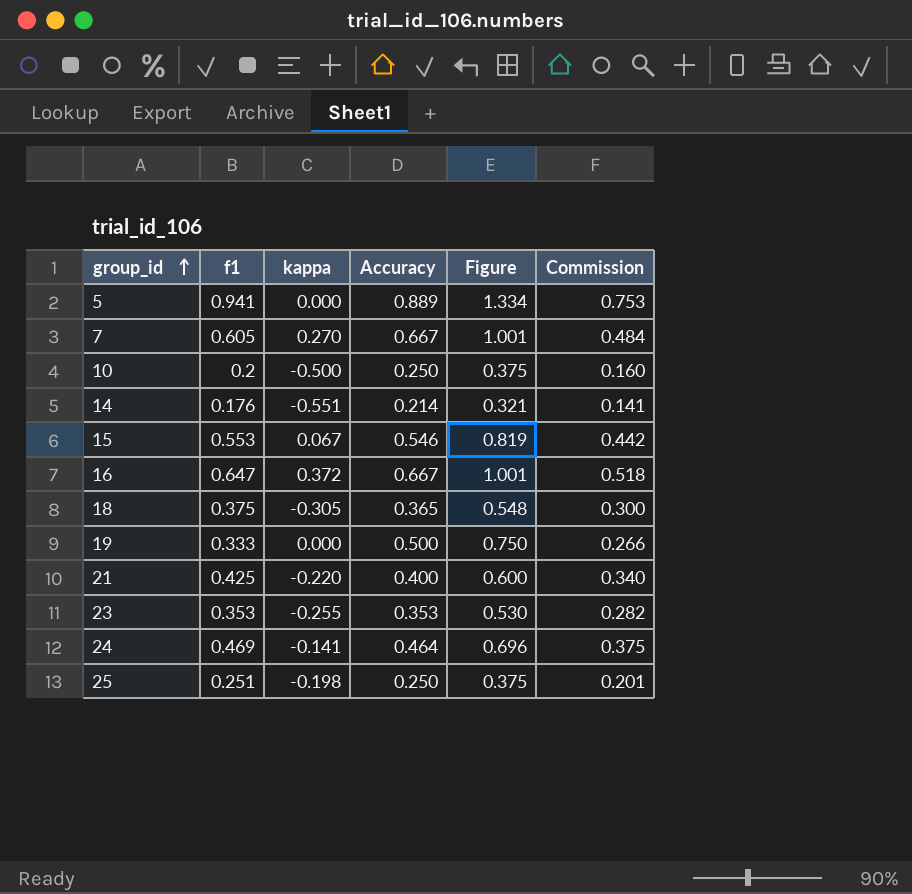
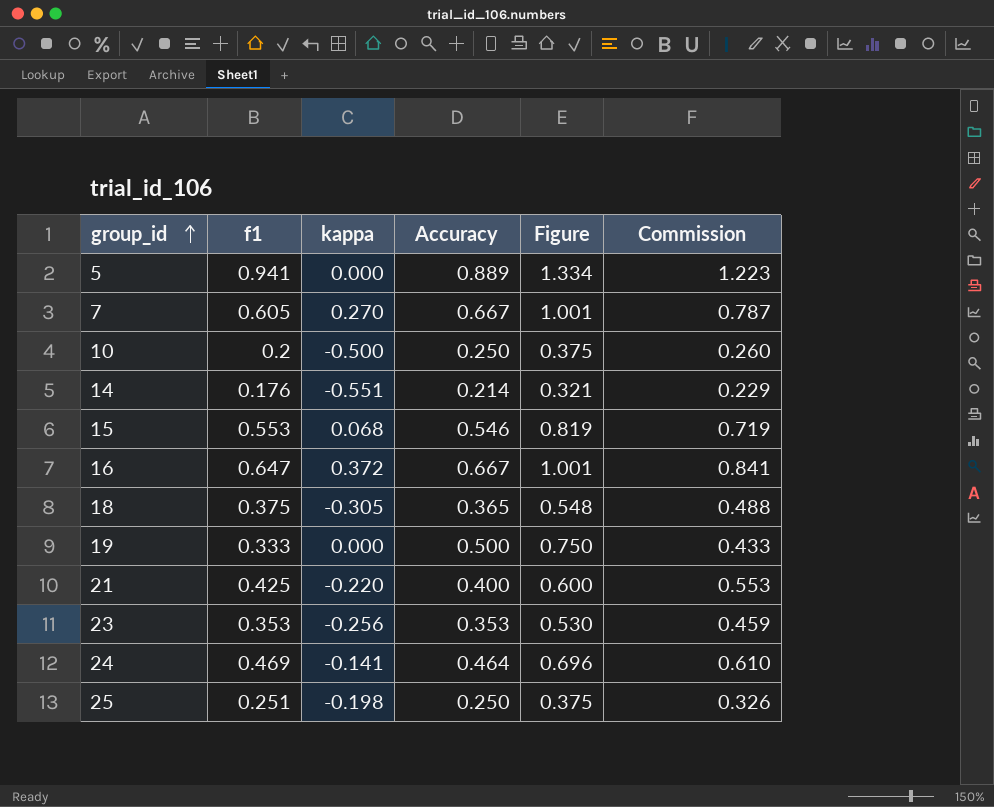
column Commission | formula: [f1] * 0.8 -> [f1] * 1.3
15 | kappa: 0.067 -> 0.068
23 | kappa: -0.255 -> -0.256

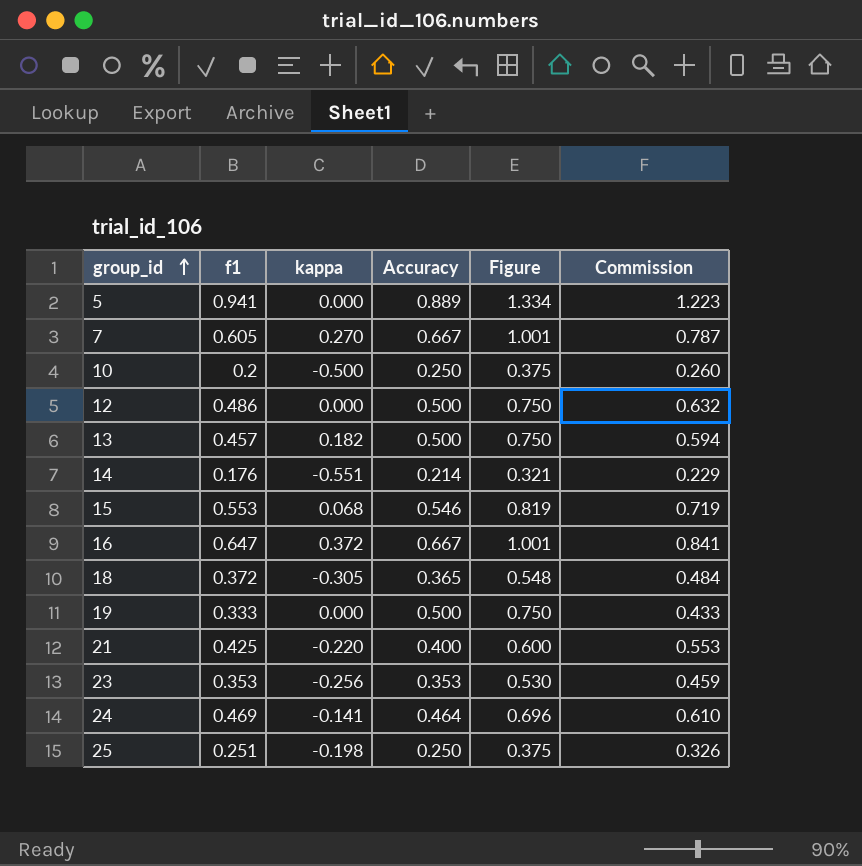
row 12: none -> 0.486 | 0.000 | 0.500 | 0.750 | 0.632
row 13: none -> 0.457 | 0.182 | 0.500 | 0.750 | 0.594
18 | f1: 0.375 -> 0.372
18 | Commission: 0.488 -> 0.484

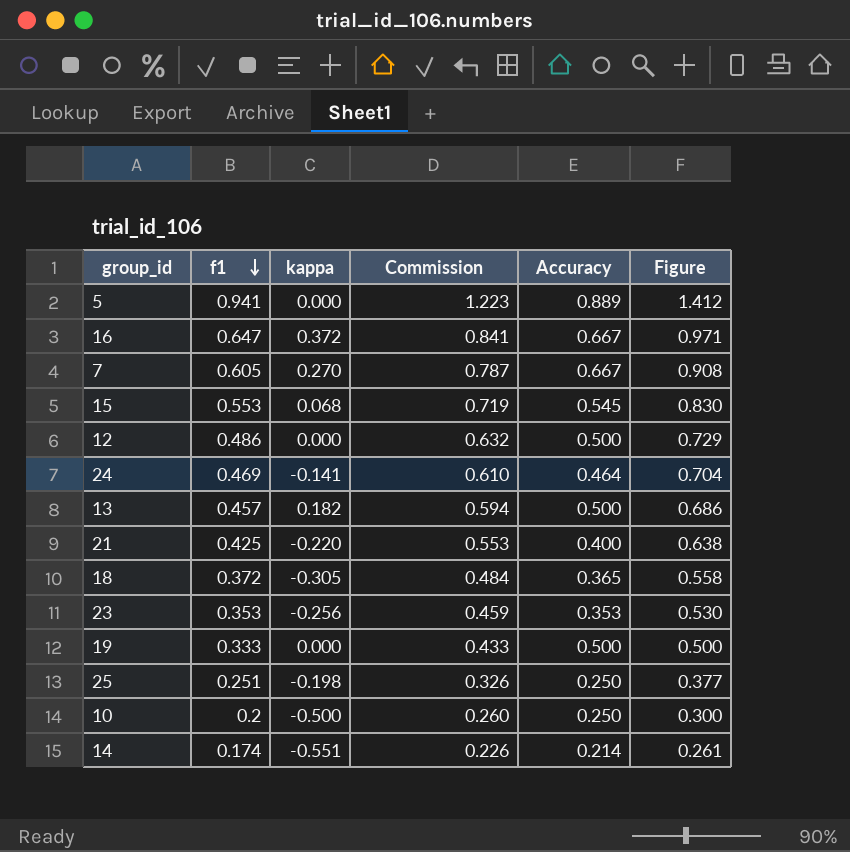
row order: group_id ascending -> f1 descending
column Commission | position: 6 -> 4
column Figure | formula: [Accuracy] * 1.5 -> [f1] * 1.5
15 | Accuracy: 0.546 -> 0.545
14 | f1: 0.176 -> 0.174
14 | Commission: 0.229 -> 0.226

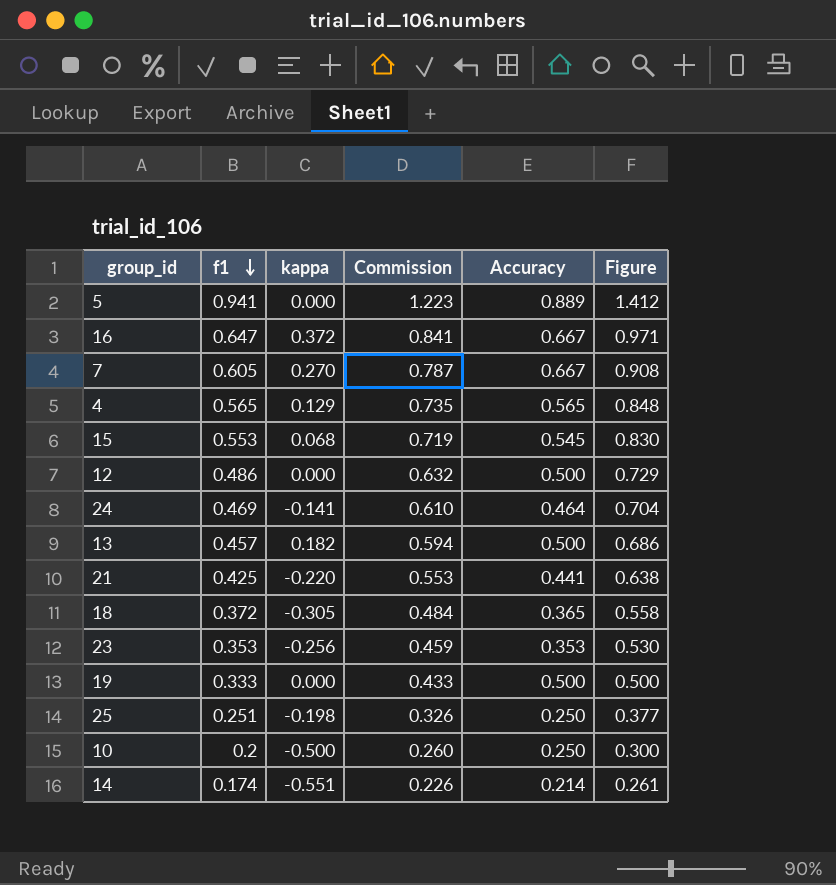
row 4: none -> 0.565 | 0.129 | 0.735 | 0.565 | 0.848
21 | Accuracy: 0.400 -> 0.441

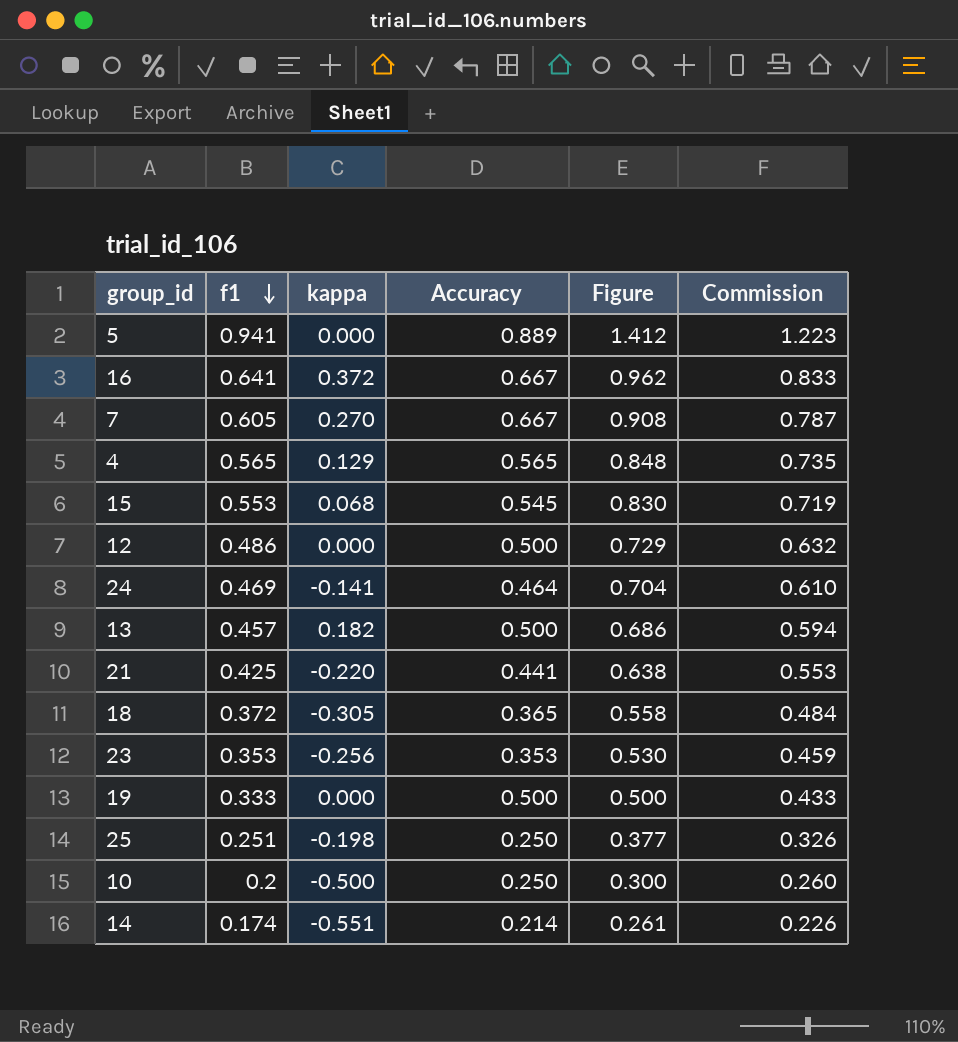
column Commission | position: 4 -> 6
16 | f1: 0.647 -> 0.641
16 | Figure: 0.971 -> 0.962
16 | Commission: 0.841 -> 0.833

